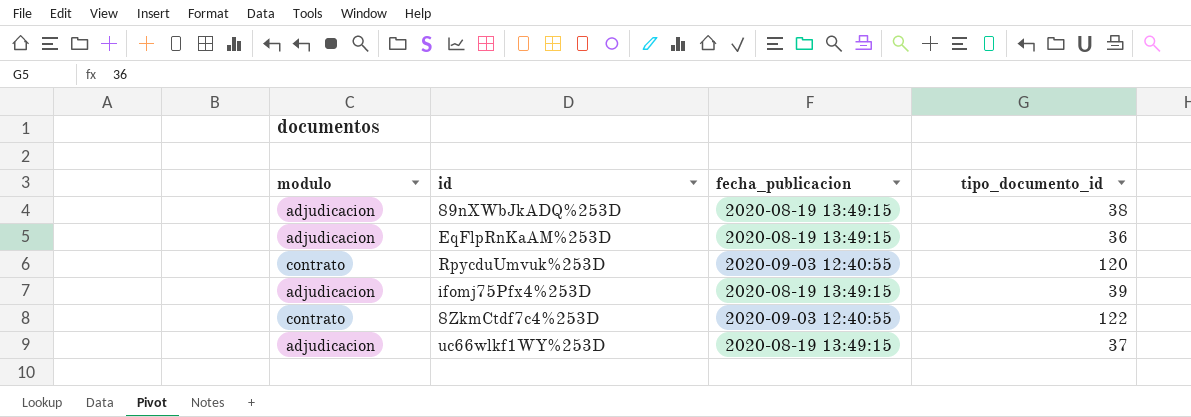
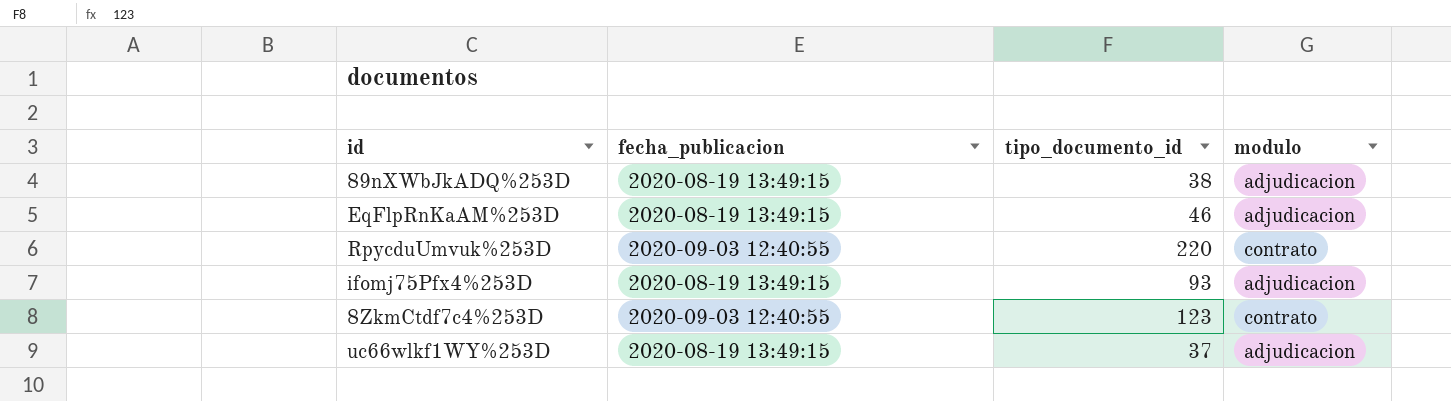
column modulo | position: 1 -> 4
EqFlpRnKaAM%253D | tipo_documento_id: 36 -> 46
RpycduUmvuk%253D | tipo_documento_id: 120 -> 220
ifomj75Pfx4%253D | tipo_documento_id: 39 -> 93
8ZkmCtdf7c4%253D | tipo_documento_id: 122 -> 123

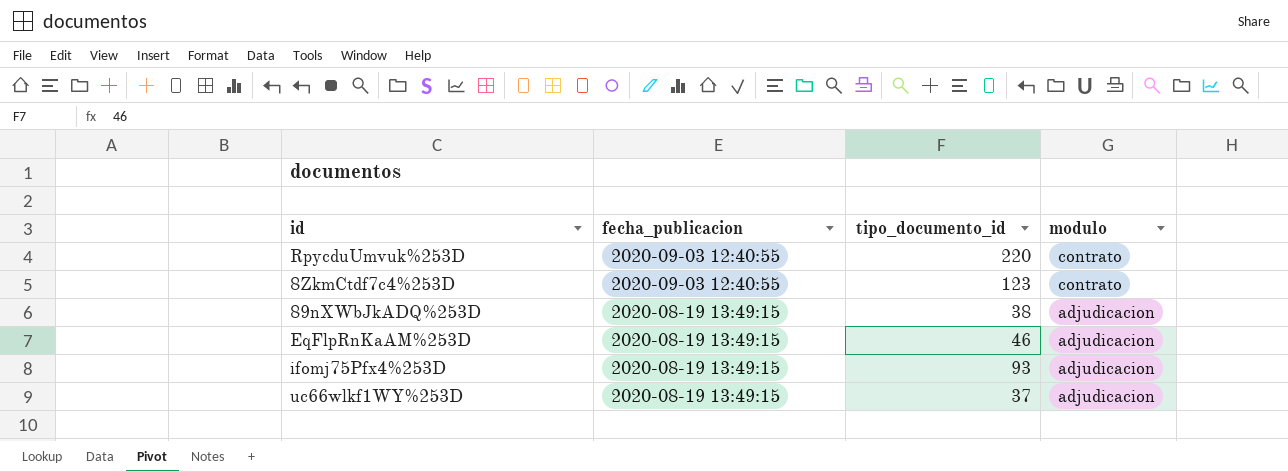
row order: none -> fecha_publicacion descending

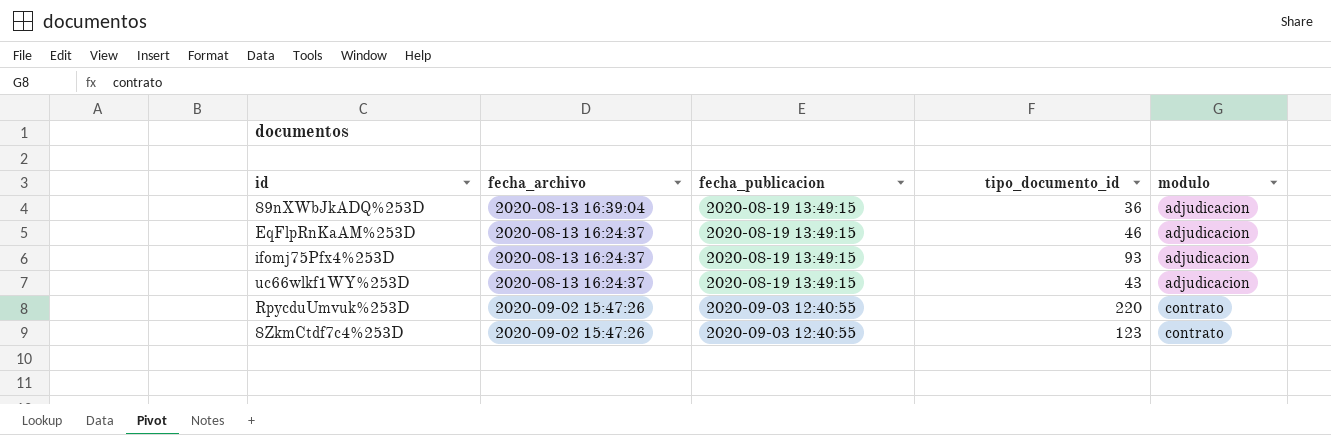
row order: fecha_publicacion descending -> fecha_publicacion ascending
column fecha_archivo | position: none -> 2
89nXWbJkADQ%253D | tipo_documento_id: 38 -> 36
uc66wlkf1WY%253D | tipo_documento_id: 37 -> 43

